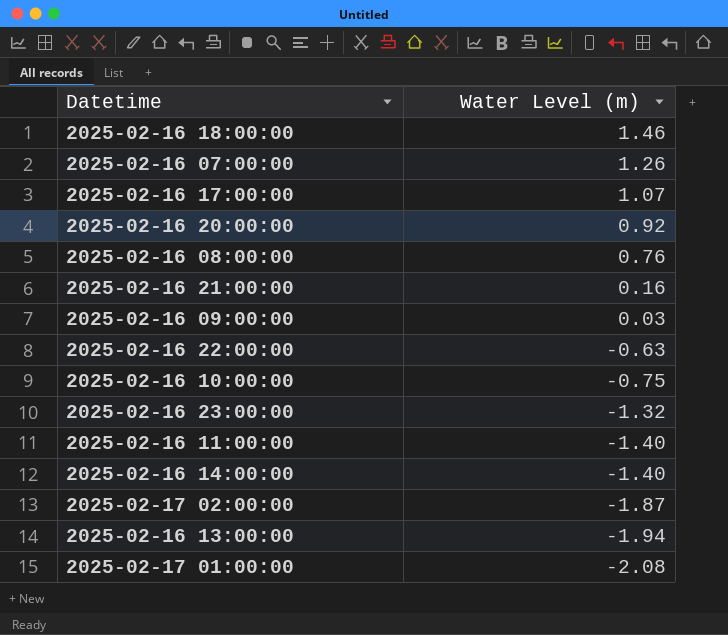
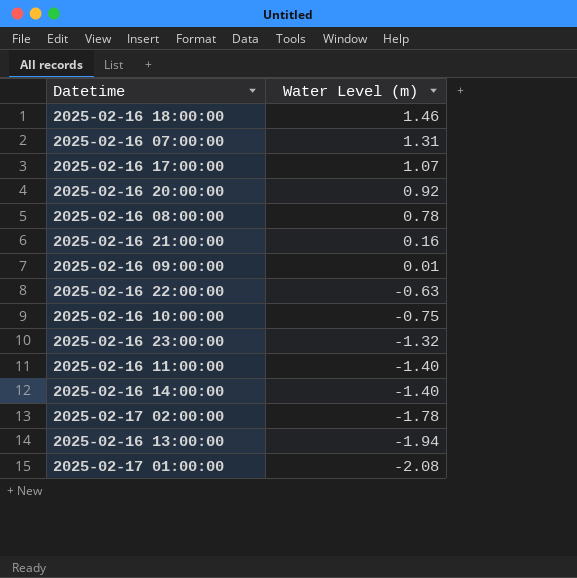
2025-02-16 07:00:00 | Water Level (m): 1.26 -> 1.31
2025-02-16 08:00:00 | Water Level (m): 0.76 -> 0.78
2025-02-16 09:00:00 | Water Level (m): 0.03 -> 0.01
2025-02-17 02:00:00 | Water Level (m): -1.87 -> -1.78

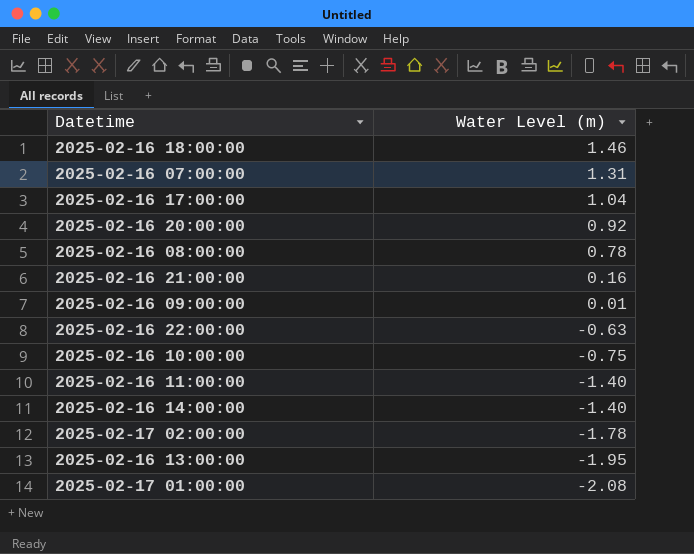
row 2025-02-16 23:00:00: -1.32 -> none
2025-02-16 17:00:00 | Water Level (m): 1.07 -> 1.04
2025-02-16 13:00:00 | Water Level (m): -1.94 -> -1.95

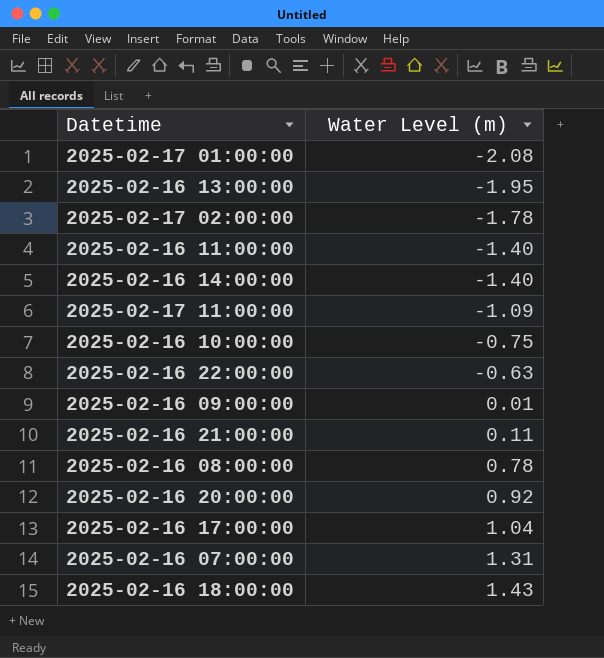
row order: Water Level (m) descending -> Water Level (m) ascending
row 2025-02-17 11:00:00: none -> -1.09
2025-02-16 21:00:00 | Water Level (m): 0.16 -> 0.11
2025-02-16 18:00:00 | Water Level (m): 1.46 -> 1.43

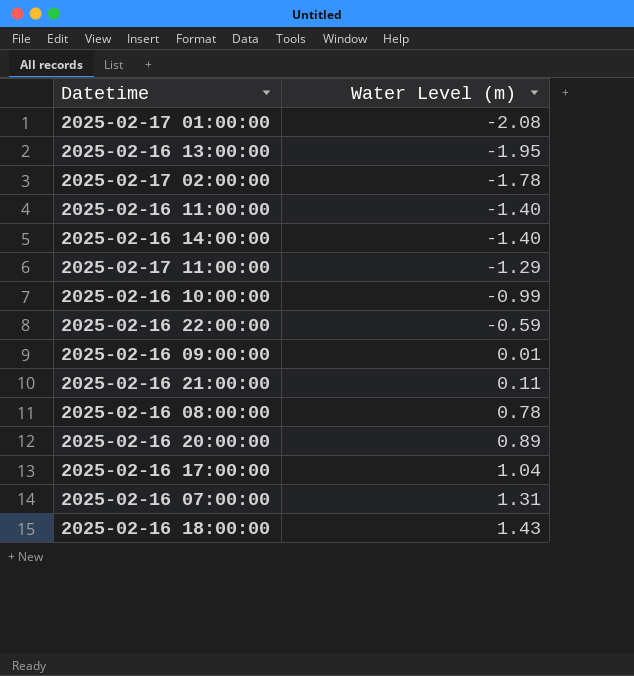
2025-02-17 11:00:00 | Water Level (m): -1.09 -> -1.29
2025-02-16 10:00:00 | Water Level (m): -0.75 -> -0.99
2025-02-16 22:00:00 | Water Level (m): -0.63 -> -0.59
2025-02-16 20:00:00 | Water Level (m): 0.92 -> 0.89

